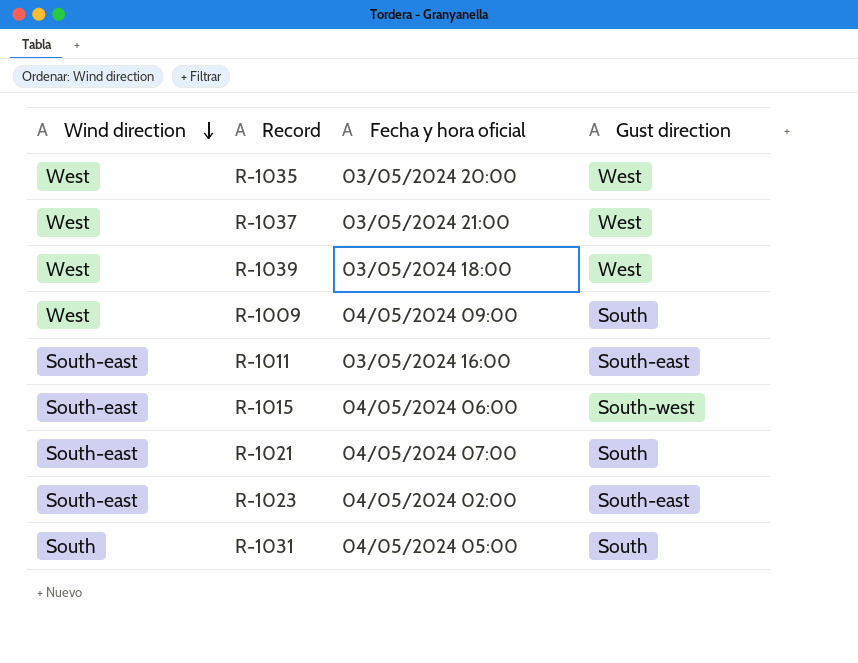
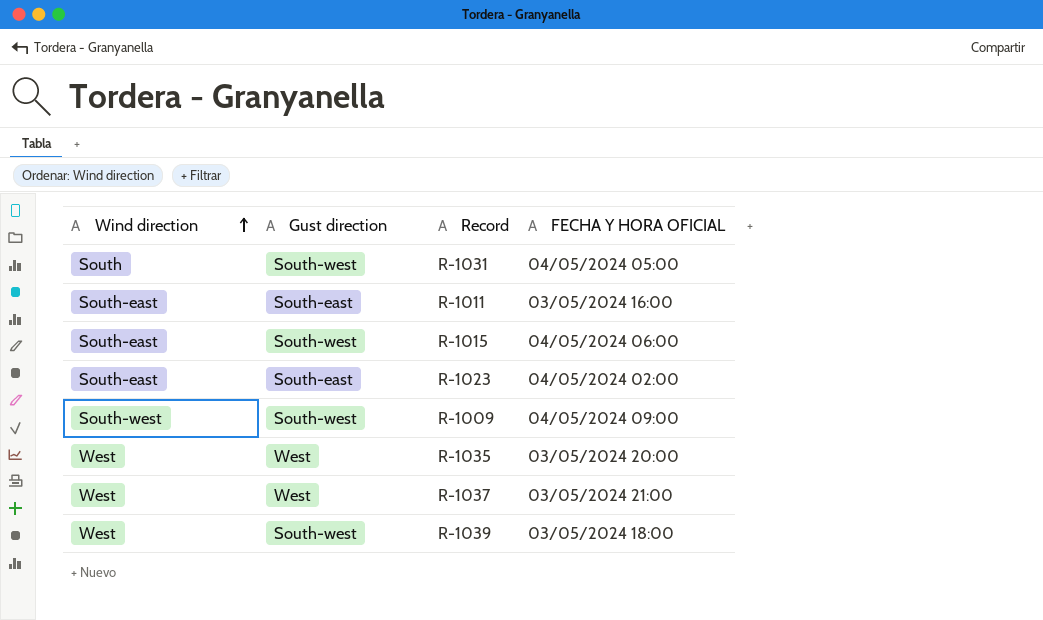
row order: Wind direction descending -> Wind direction ascending
column Gust direction | position: 4 -> 2
column name: Fecha y hora oficial -> FECHA Y HORA OFICIAL
row R-1021: South-east | 04/05/2024 07:00 | South -> none
R-1031 | Gust direction: South -> South-west
R-1009 | Wind direction: West -> South-west
R-1009 | Gust direction: South -> South-west
R-1039 | Gust direction: West -> South-west

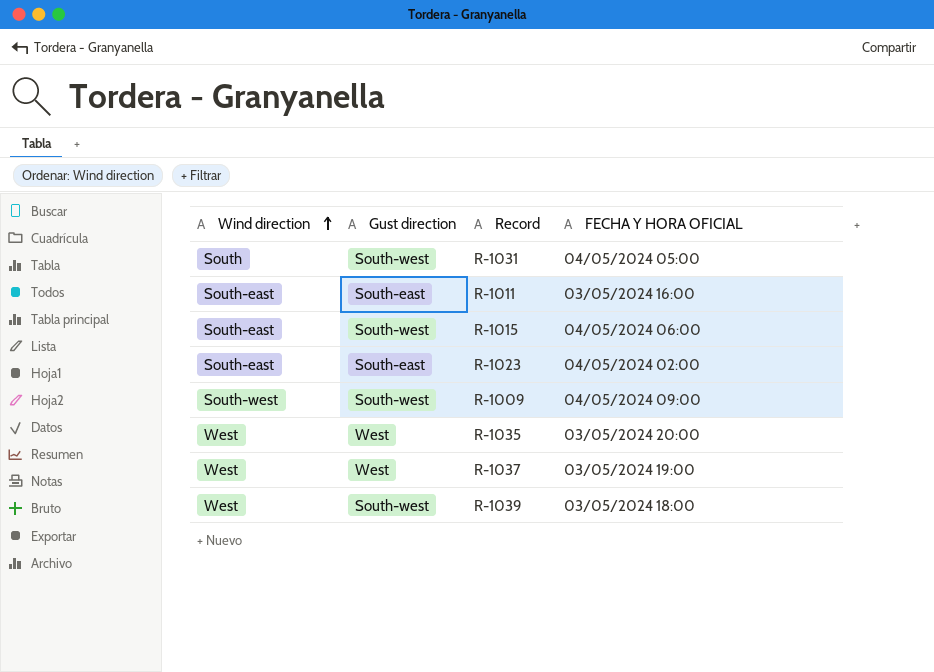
R-1037 | FECHA Y HORA OFICIAL: 03/05/2024 21:00 -> 03/05/2024 19:00

